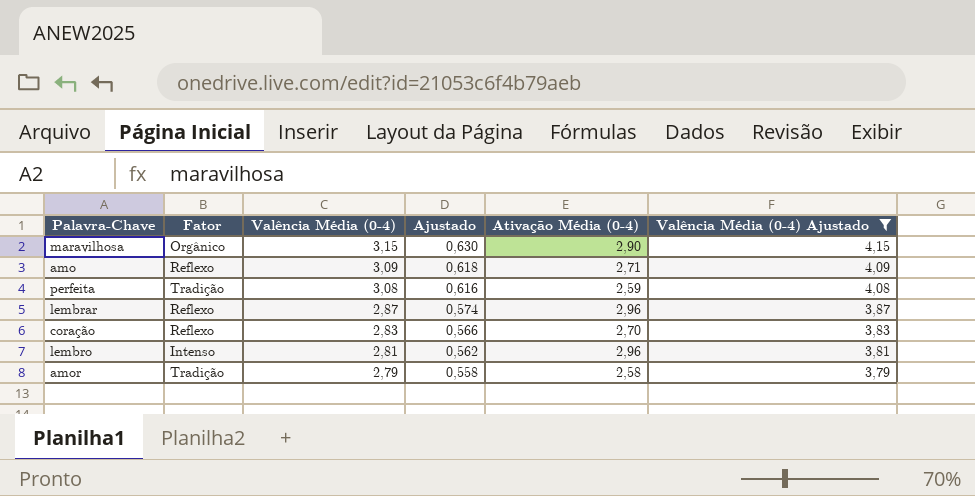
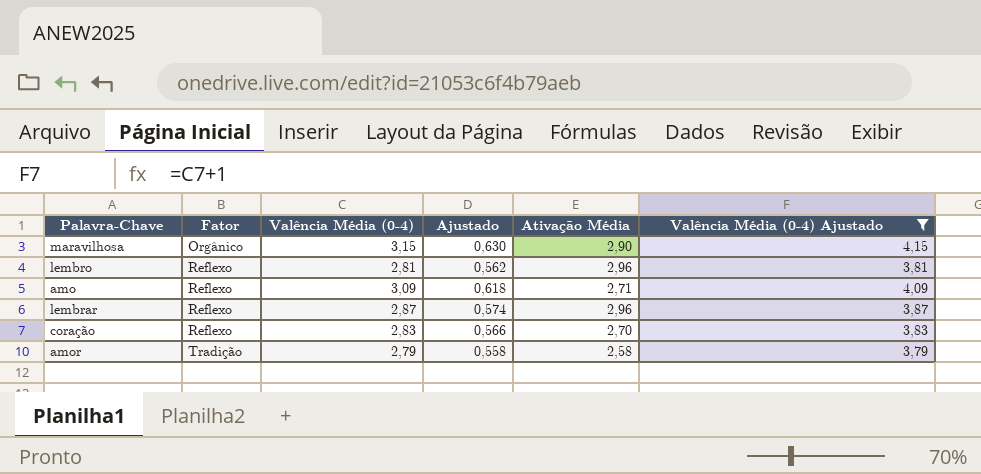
row order: Valência Média (0-4) descending -> Fator ascending
column name: Ativação Média (0-4) -> Ativação Média
row perfeita: Tradição | 3,08 | 0,616 | 2,59 | 4,08 -> none
lembro | Fator: Intenso -> Reflexo

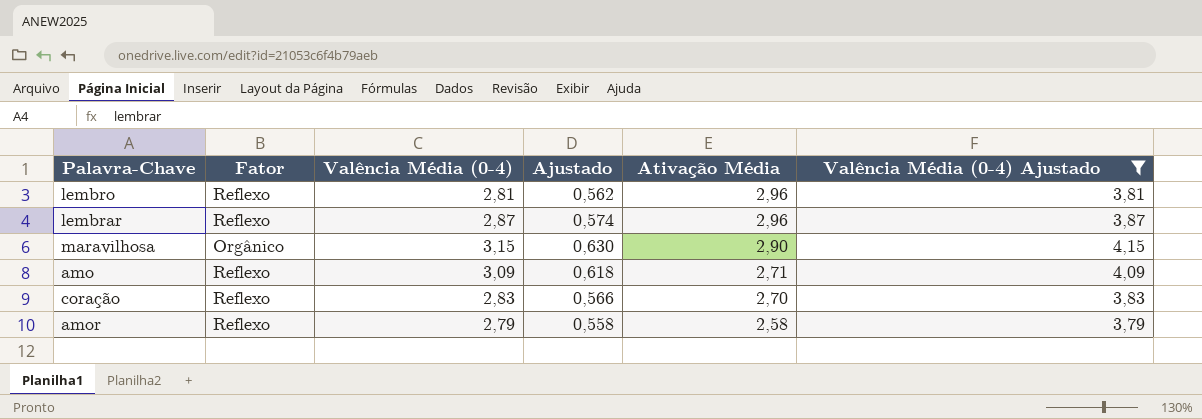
row order: Fator ascending -> Ativação Média descending
amor | Fator: Tradição -> Reflexo

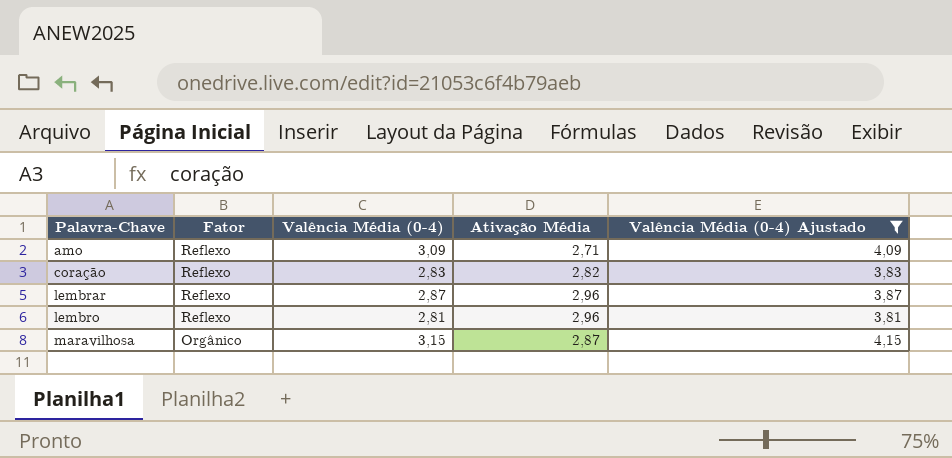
row order: Ativação Média descending -> Palavra-Chave ascending
column Ajustado | formula: [Valência Média (0-4)] * 0,2 -> none
row amor: Reflexo | 2,79 | 0,558 | 2,58 | 3,79 -> none
coração | Ativação Média: 2,70 -> 2,82
maravilhosa | Ativação Média: 2,90 -> 2,87

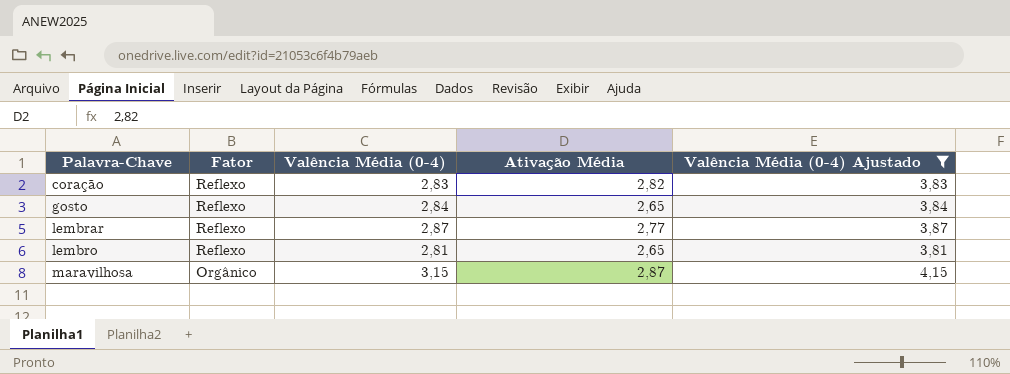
row amo: Reflexo | 3,09 | 2,71 | 4,09 -> none
row gosto: none -> Reflexo | 2,84 | 2,65 | 3,84
lembrar | Ativação Média: 2,96 -> 2,77
lembro | Ativação Média: 2,96 -> 2,65

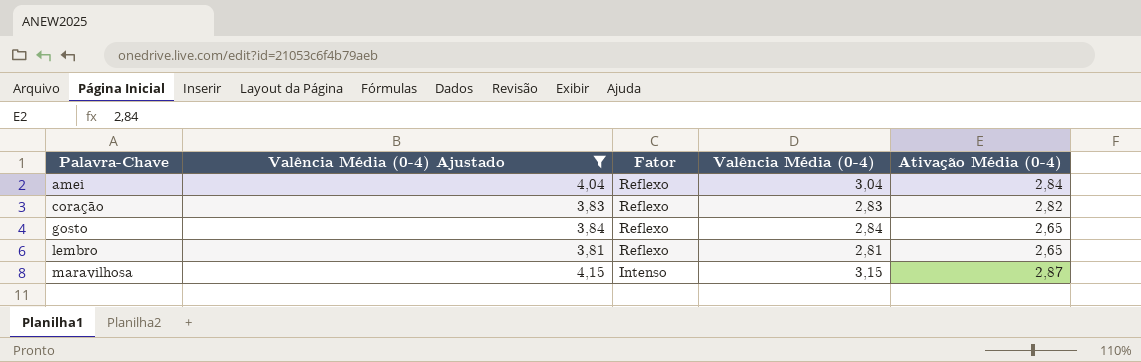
column Valência Média (0-4) Ajustado | position: 5 -> 2
column name: Ativação Média -> Ativação Média (0-4)
row lembrar: Reflexo | 2,87 | 2,77 | 3,87 -> none
row amei: none -> 4,04 | Reflexo | 3,04 | 2,84
maravilhosa | Fator: Orgânico -> Intenso

